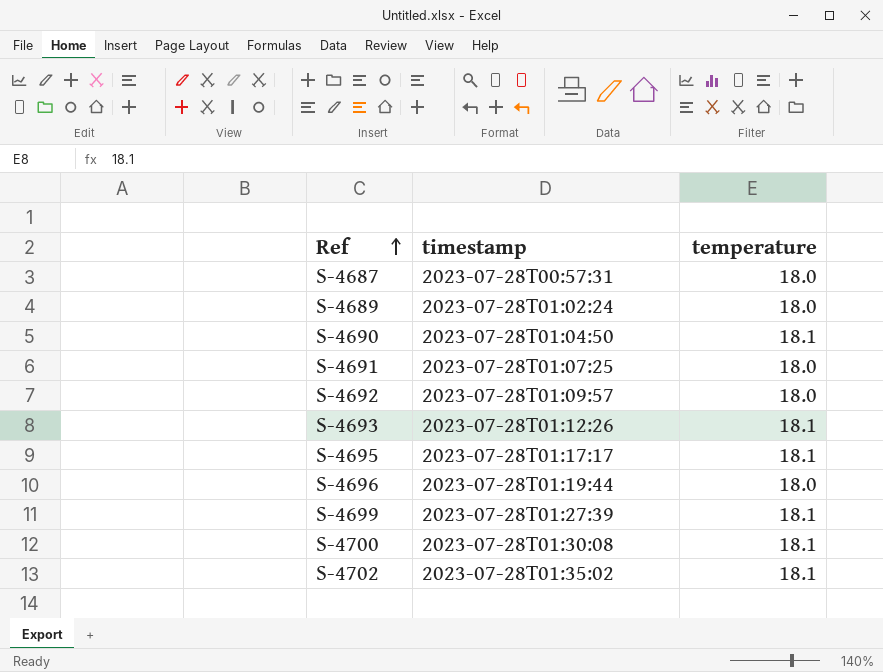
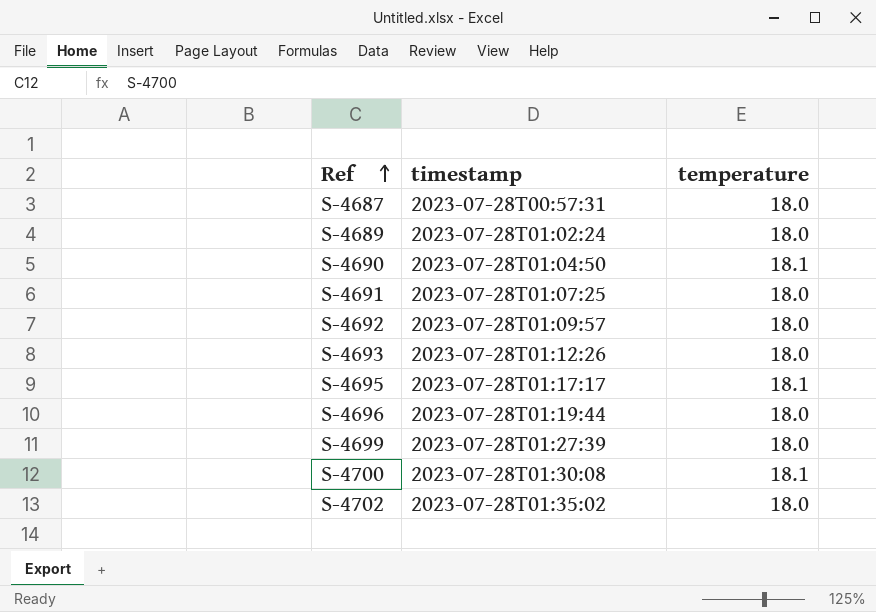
S-4693 | temperature: 18.1 -> 18.0
S-4699 | temperature: 18.1 -> 18.0
S-4702 | temperature: 18.1 -> 18.0

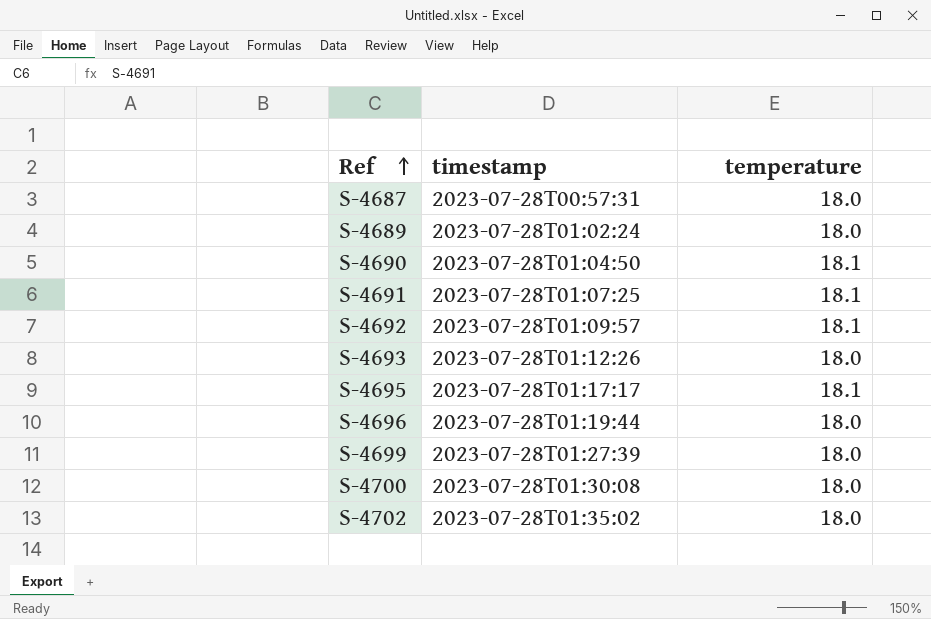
S-4691 | temperature: 18.0 -> 18.1
S-4692 | temperature: 18.0 -> 18.1
S-4700 | temperature: 18.1 -> 18.0

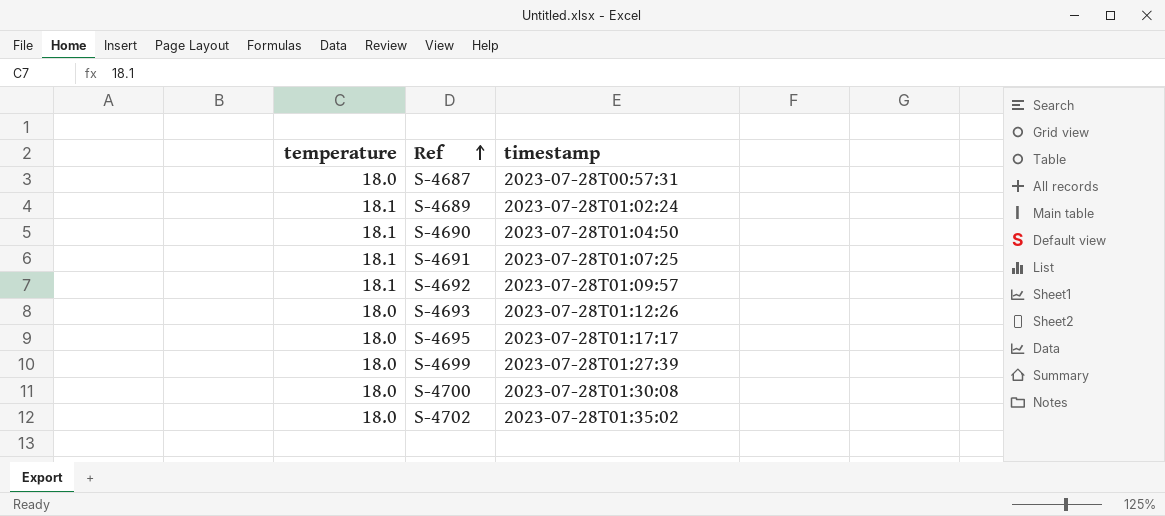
column temperature | position: 3 -> 1
row S-4696: 2023-07-28T01:19:44 | 18.0 -> none
S-4689 | temperature: 18.0 -> 18.1
S-4695 | temperature: 18.1 -> 18.0

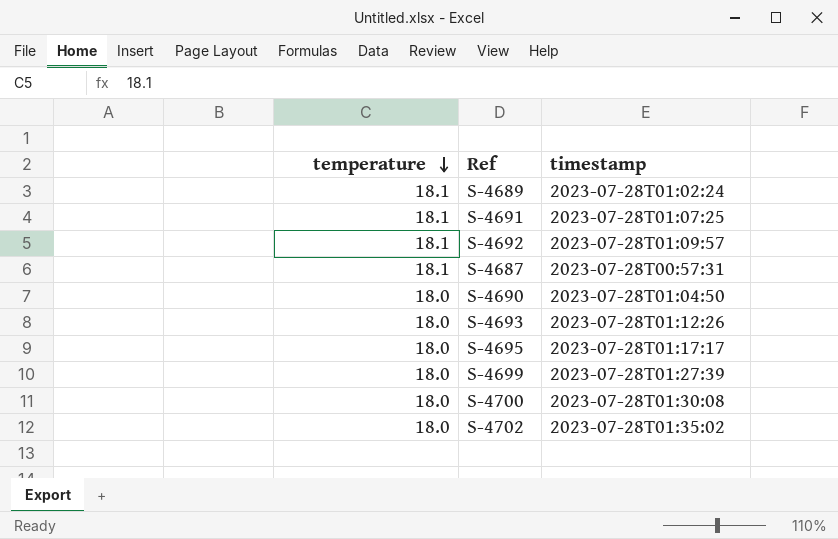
row order: Ref ascending -> temperature descending
S-4687 | temperature: 18.0 -> 18.1
S-4690 | temperature: 18.1 -> 18.0

